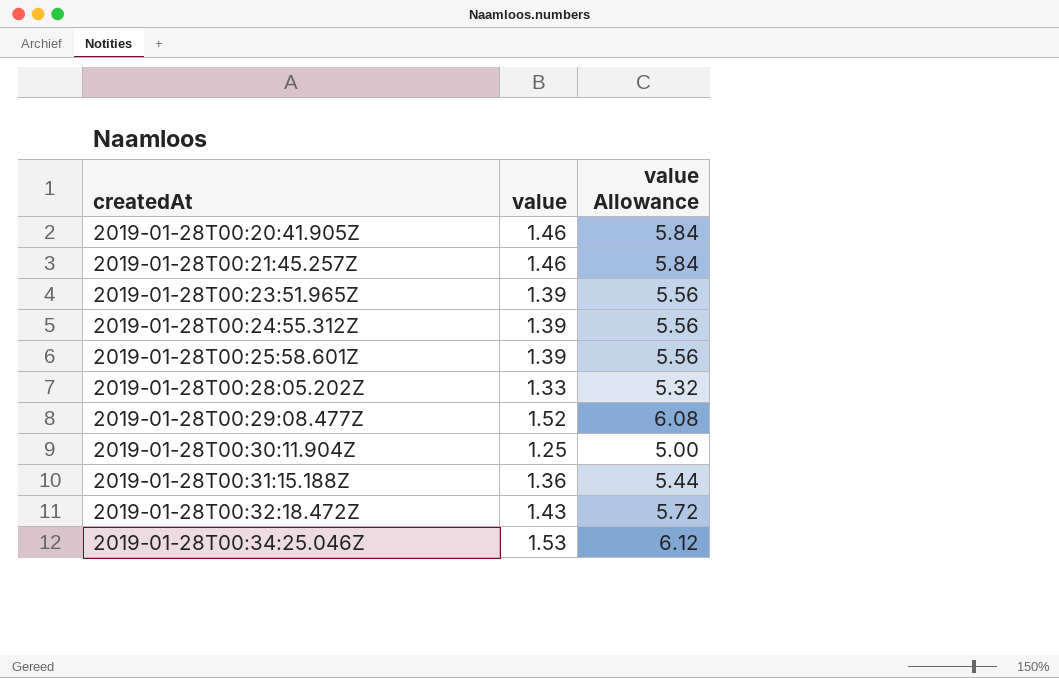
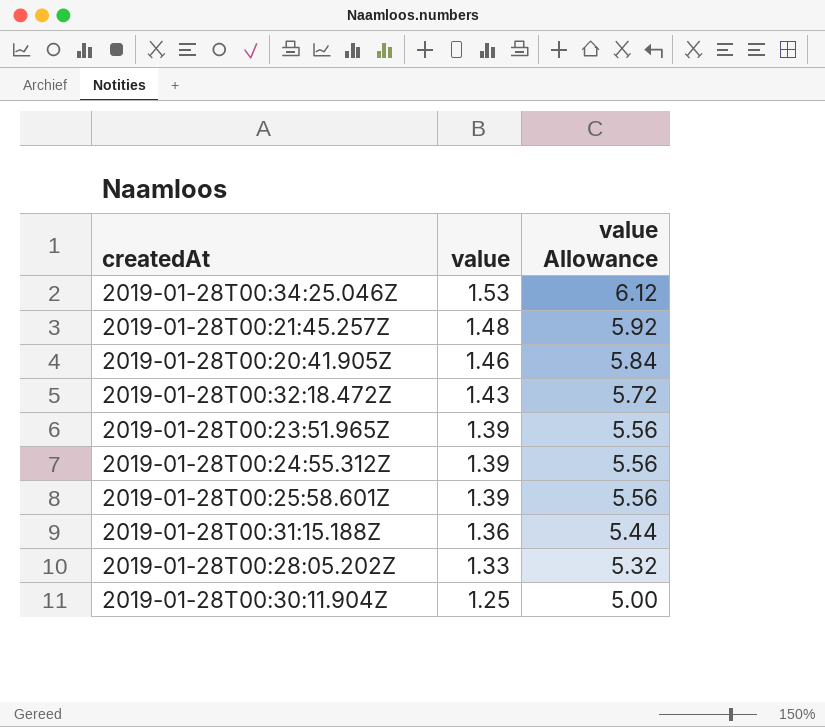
row order: createdAt ascending -> value descending
row 2019-01-28T00:29:08.477Z: 1.52 | 6.08 -> none
2019-01-28T00:21:45.257Z | value: 1.46 -> 1.48
2019-01-28T00:21:45.257Z | value Allowance: 5.84 -> 5.92

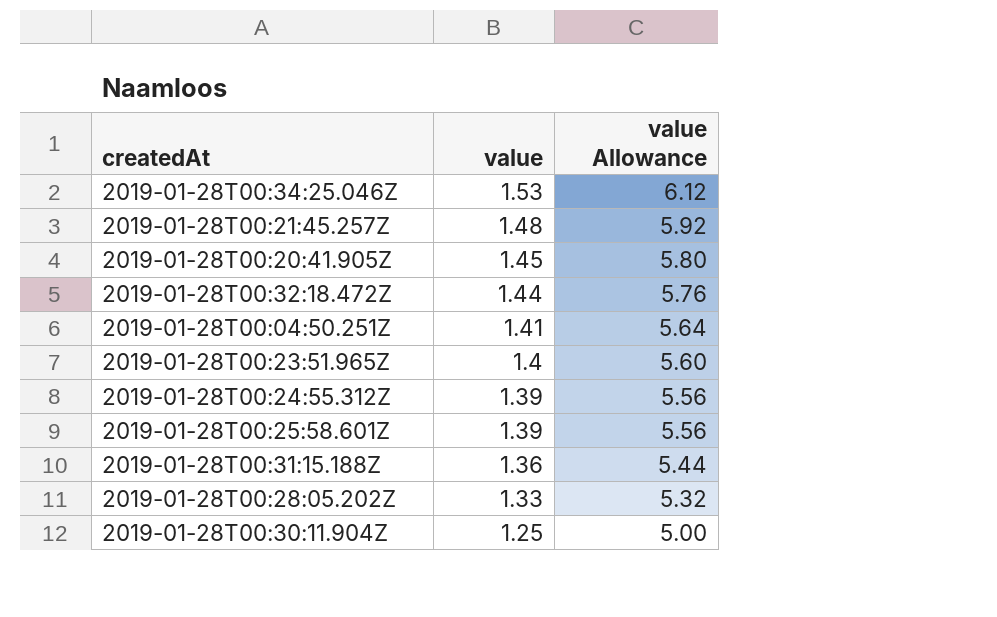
2019-01-28T00:20:41.905Z | value: 1.46 -> 1.45
2019-01-28T00:20:41.905Z | value Allowance: 5.84 -> 5.80
2019-01-28T00:32:18.472Z | value: 1.43 -> 1.44
2019-01-28T00:32:18.472Z | value Allowance: 5.72 -> 5.76
row 2019-01-28T00:04:50.251Z: none -> 1.41 | 5.64
2019-01-28T00:23:51.965Z | value: 1.39 -> 1.4
2019-01-28T00:23:51.965Z | value Allowance: 5.56 -> 5.60

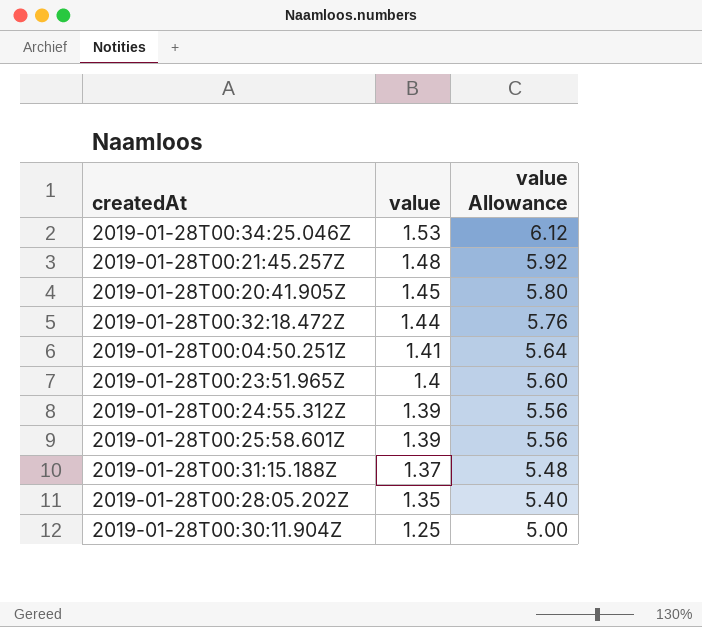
2019-01-28T00:31:15.188Z | value: 1.36 -> 1.37
2019-01-28T00:31:15.188Z | value Allowance: 5.44 -> 5.48
2019-01-28T00:28:05.202Z | value: 1.33 -> 1.35
2019-01-28T00:28:05.202Z | value Allowance: 5.32 -> 5.40

